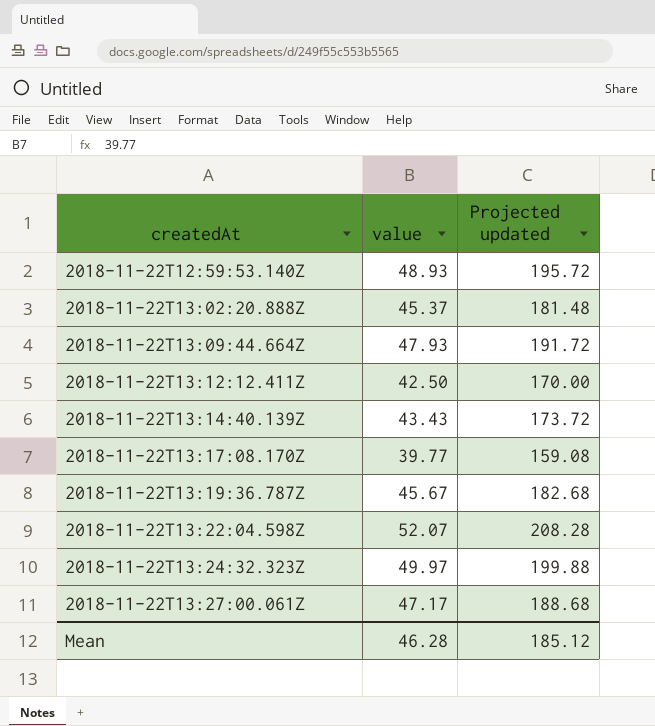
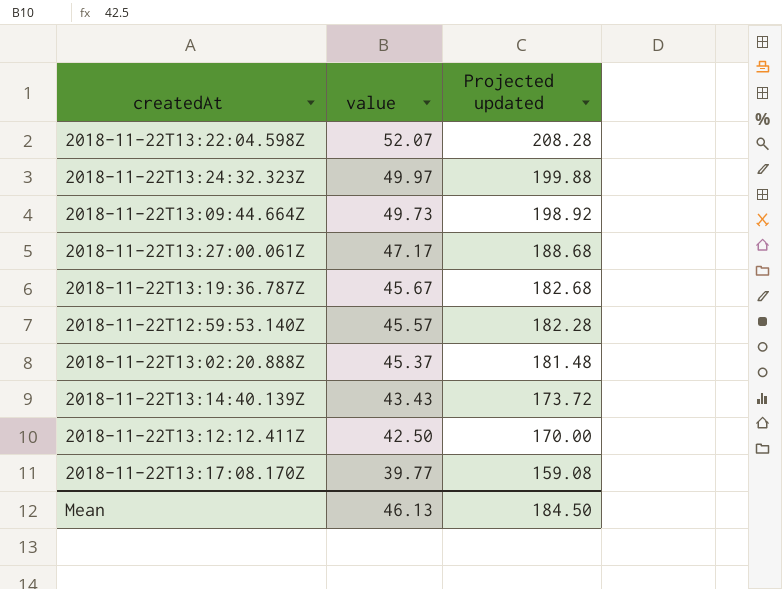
row order: createdAt ascending -> value descending
2018-11-22T13:09:44.664Z | value: 47.93 -> 49.73
2018-11-22T13:09:44.664Z | Projected updated: 191.72 -> 198.92
2018-11-22T12:59:53.140Z | value: 48.93 -> 45.57
2018-11-22T12:59:53.140Z | Projected updated: 195.72 -> 182.28
Mean | value: 46.28 -> 46.13
Mean | Projected updated: 185.12 -> 184.50

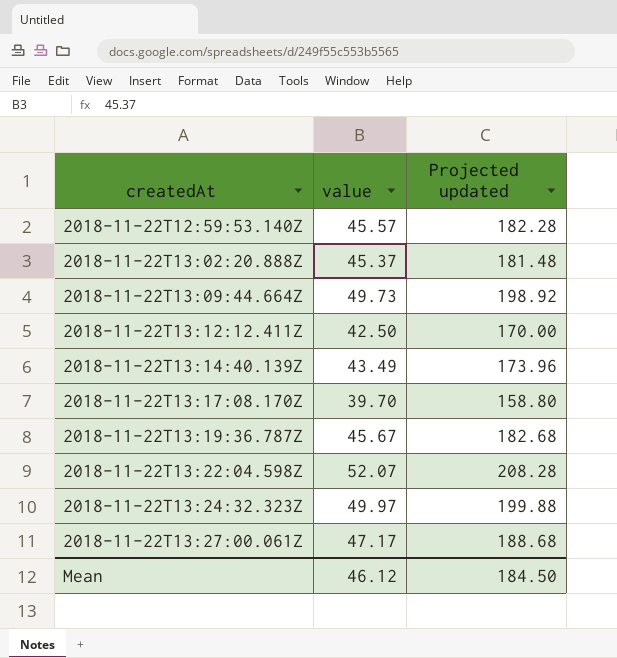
row order: value descending -> createdAt ascending
2018-11-22T13:14:40.139Z | value: 43.43 -> 43.49
2018-11-22T13:14:40.139Z | Projected updated: 173.72 -> 173.96
2018-11-22T13:17:08.170Z | value: 39.77 -> 39.70
2018-11-22T13:17:08.170Z | Projected updated: 159.08 -> 158.80
Mean | value: 46.13 -> 46.12

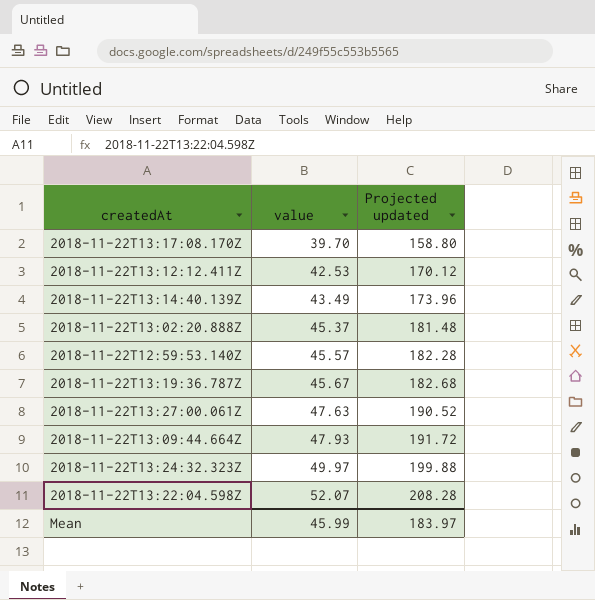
row order: createdAt ascending -> value ascending
2018-11-22T13:12:12.411Z | value: 42.50 -> 42.53
2018-11-22T13:12:12.411Z | Projected updated: 170.00 -> 170.12
2018-11-22T13:27:00.061Z | value: 47.17 -> 47.63
2018-11-22T13:27:00.061Z | Projected updated: 188.68 -> 190.52
2018-11-22T13:09:44.664Z | value: 49.73 -> 47.93
2018-11-22T13:09:44.664Z | Projected updated: 198.92 -> 191.72
Mean | value: 46.12 -> 45.99
Mean | Projected updated: 184.50 -> 183.97

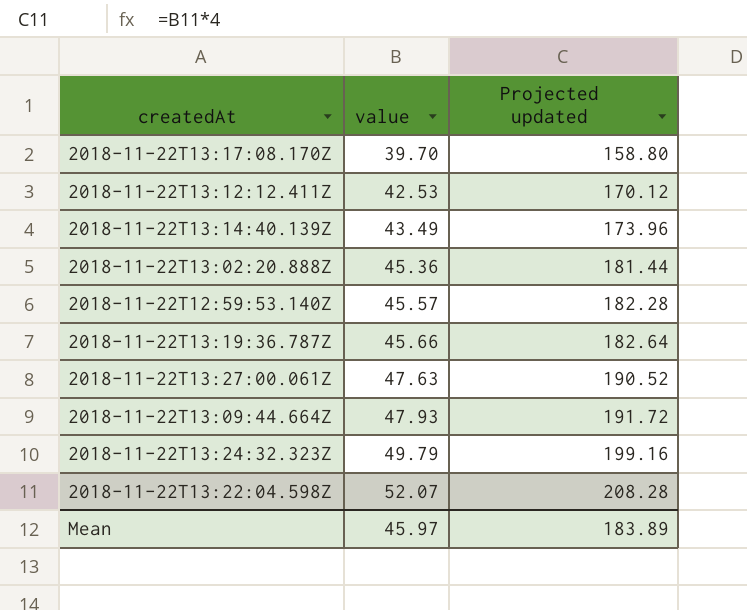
2018-11-22T13:02:20.888Z | value: 45.37 -> 45.36
2018-11-22T13:02:20.888Z | Projected updated: 181.48 -> 181.44
2018-11-22T13:19:36.787Z | value: 45.67 -> 45.66
2018-11-22T13:19:36.787Z | Projected updated: 182.68 -> 182.64
2018-11-22T13:24:32.323Z | value: 49.97 -> 49.79
2018-11-22T13:24:32.323Z | Projected updated: 199.88 -> 199.16
Mean | value: 45.99 -> 45.97
Mean | Projected updated: 183.97 -> 183.89

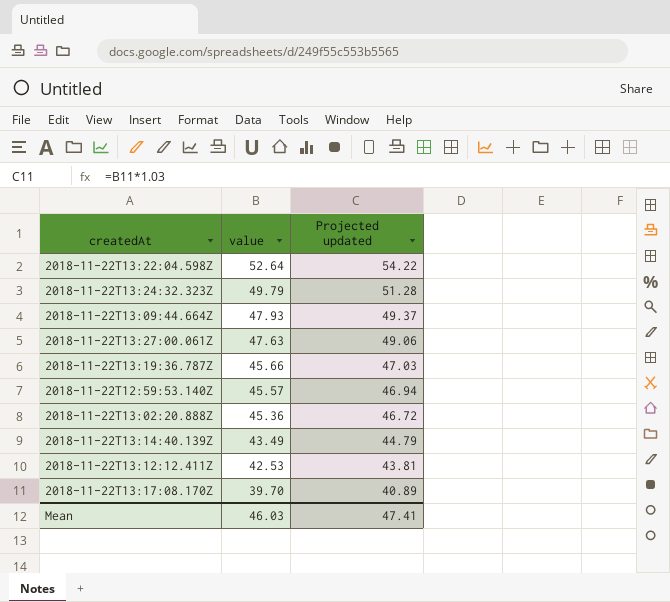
row order: value ascending -> value descending
column Projected updated | formula: [value] * 4 -> [value] * 1.03
2018-11-22T13:22:04.598Z | value: 52.07 -> 52.64
Mean | value: 45.97 -> 46.03
Mean | Projected updated: 183.89 -> 47.41

